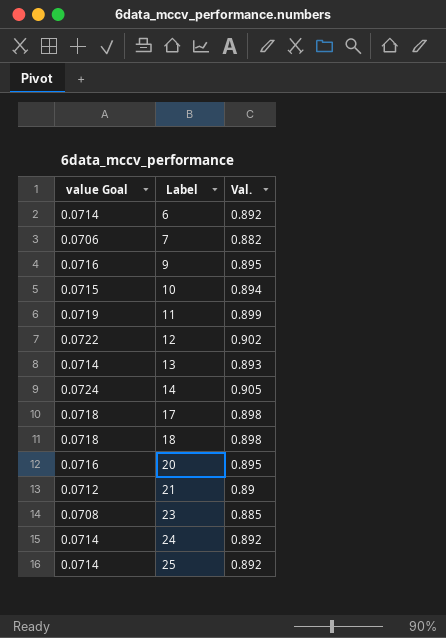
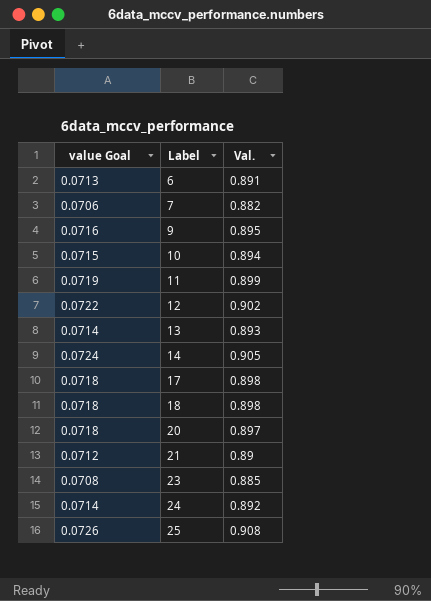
6 | value Goal: 0.0714 -> 0.0713
6 | Val.: 0.892 -> 0.891
20 | value Goal: 0.0716 -> 0.0718
20 | Val.: 0.895 -> 0.897
25 | value Goal: 0.0714 -> 0.0726
25 | Val.: 0.892 -> 0.908

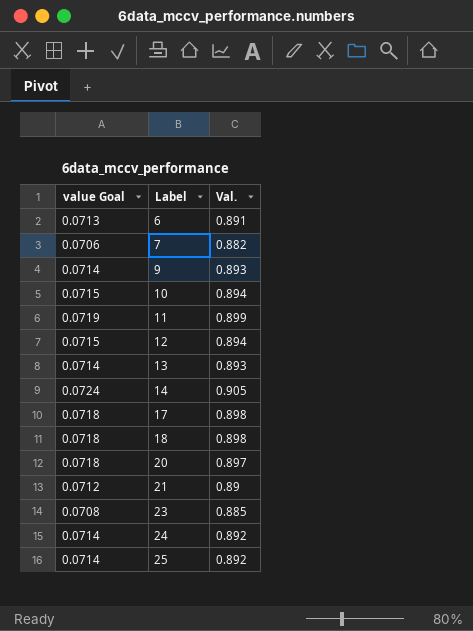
9 | value Goal: 0.0716 -> 0.0714
9 | Val.: 0.895 -> 0.893
12 | value Goal: 0.0722 -> 0.0715
12 | Val.: 0.902 -> 0.894
25 | value Goal: 0.0726 -> 0.0714
25 | Val.: 0.908 -> 0.892

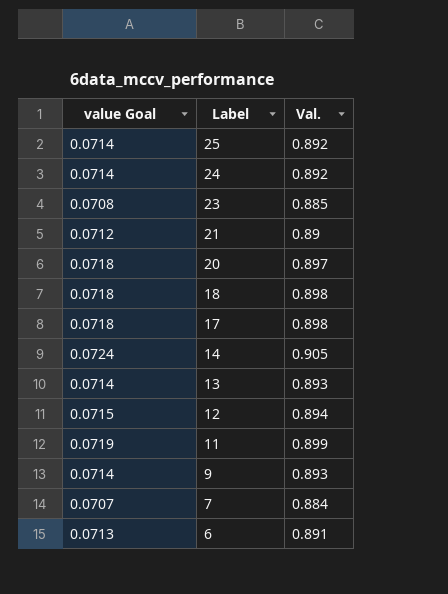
row order: Label ascending -> Label descending
row 10: 0.0715 | 0.894 -> none
7 | value Goal: 0.0706 -> 0.0707
7 | Val.: 0.882 -> 0.884

